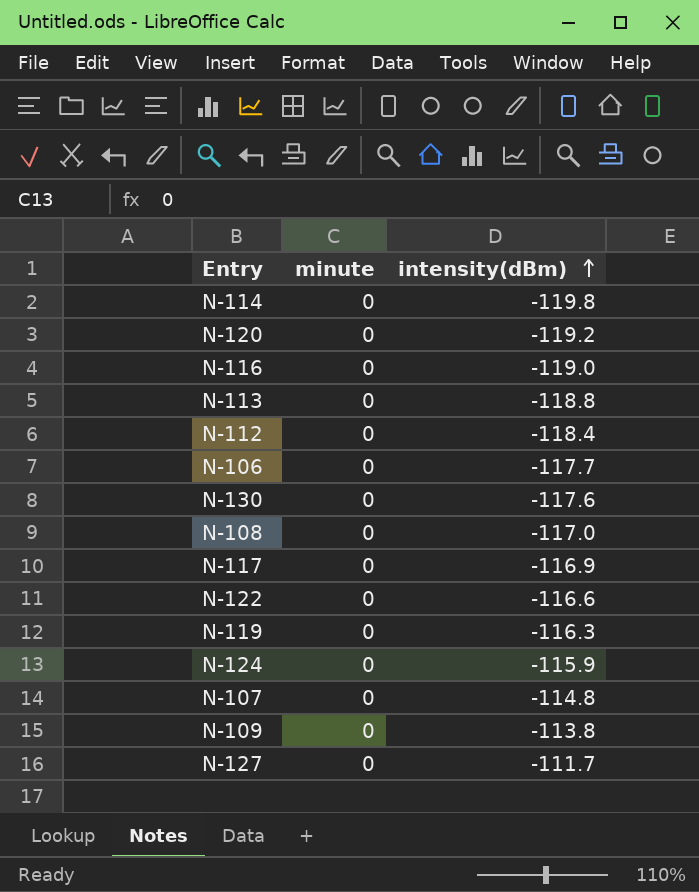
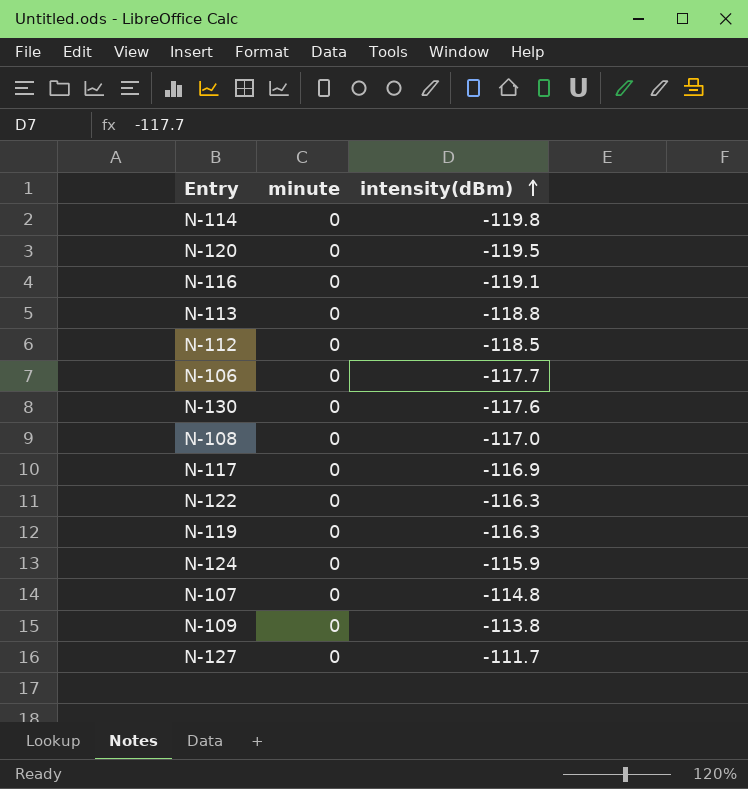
N-120 | intensity(dBm): -119.2 -> -119.5
N-116 | intensity(dBm): -119.0 -> -119.1
N-112 | intensity(dBm): -118.4 -> -118.5
N-122 | intensity(dBm): -116.6 -> -116.3

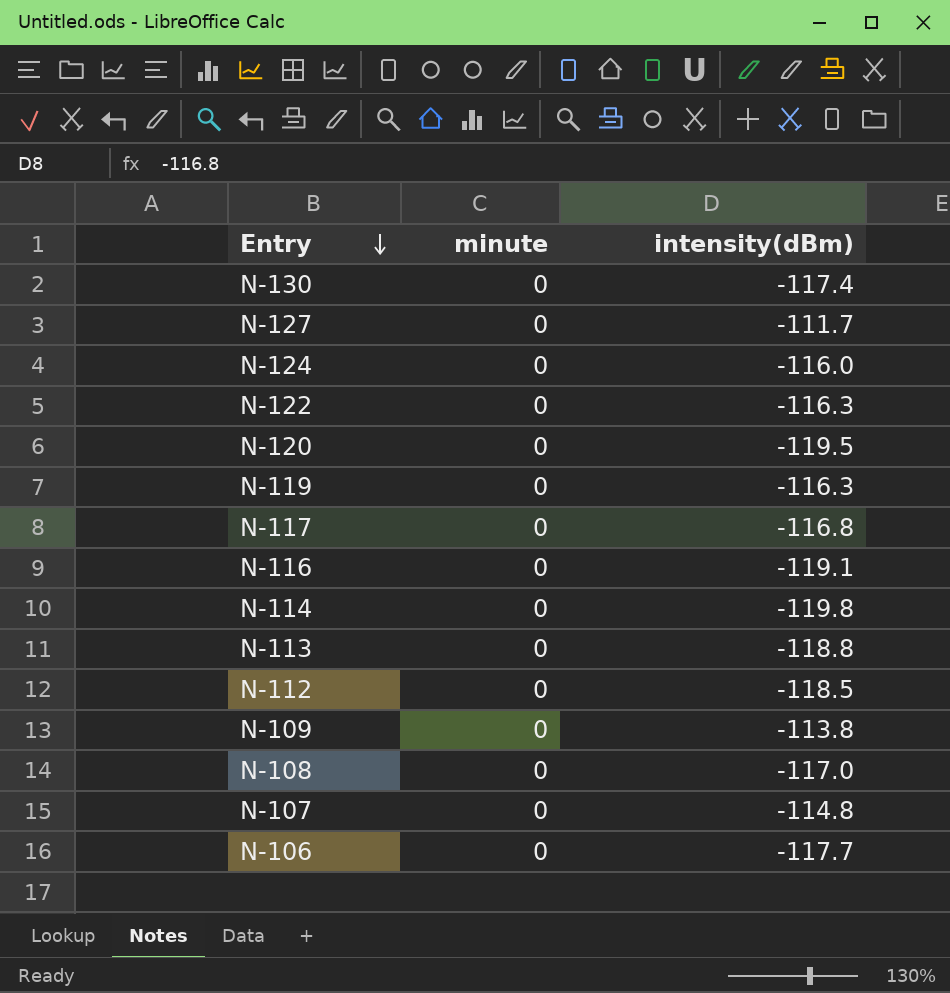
row order: intensity(dBm) ascending -> Entry descending
N-130 | intensity(dBm): -117.6 -> -117.4
N-124 | intensity(dBm): -115.9 -> -116.0
N-117 | intensity(dBm): -116.9 -> -116.8

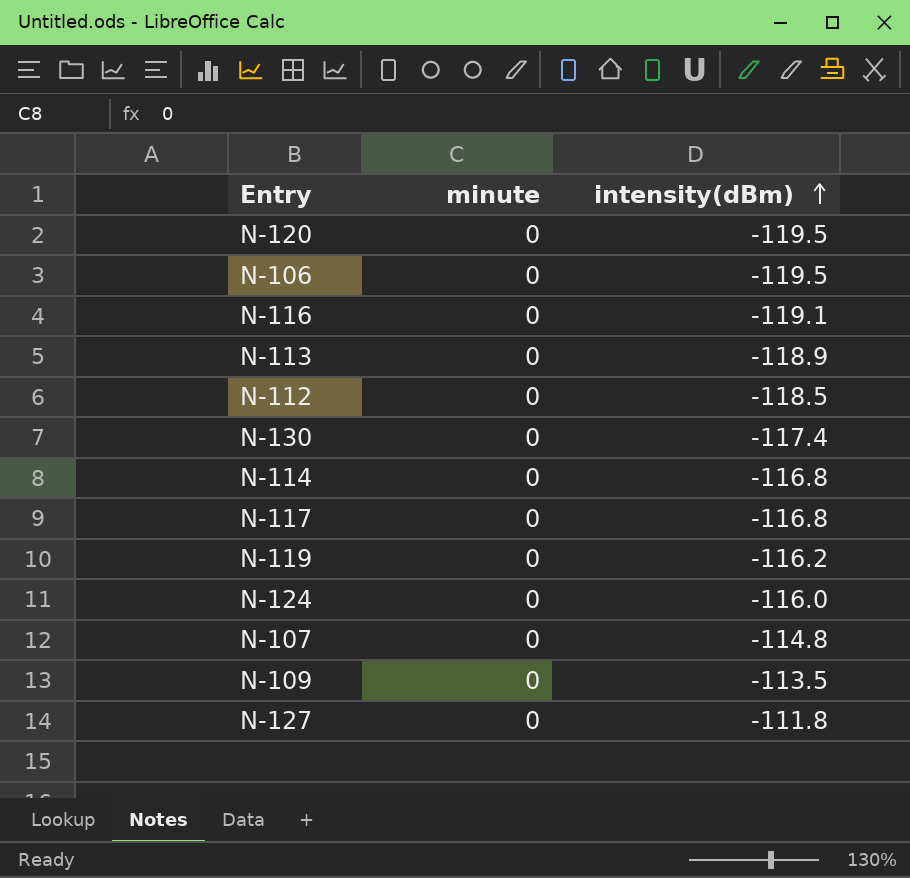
row order: Entry descending -> intensity(dBm) ascending
row N-122: 0 | -116.3 -> none
row N-108: 0 | -117.0 -> none
N-106 | intensity(dBm): -117.7 -> -119.5
N-113 | intensity(dBm): -118.8 -> -118.9
N-114 | intensity(dBm): -119.8 -> -116.8
N-119 | intensity(dBm): -116.3 -> -116.2
N-109 | intensity(dBm): -113.8 -> -113.5
N-127 | intensity(dBm): -111.7 -> -111.8

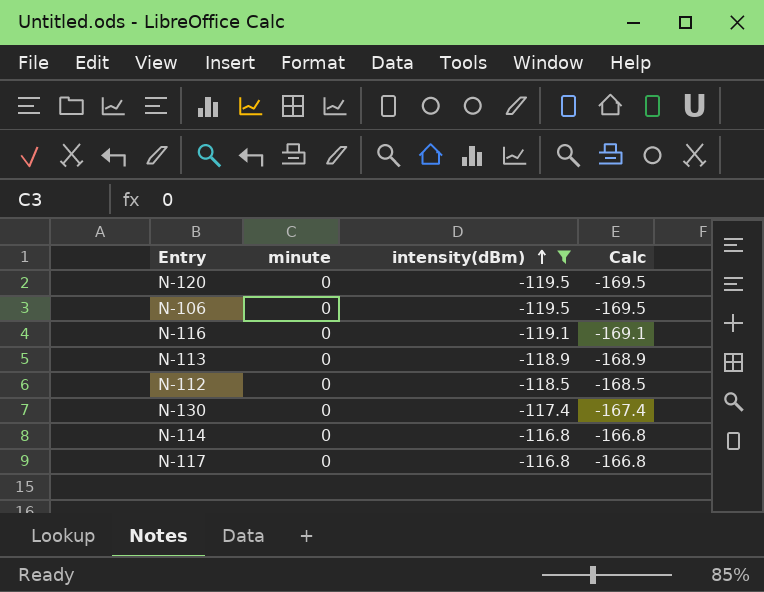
filter: none -> intensity(dBm) <= -116.8
column Calc | formula: none -> [intensity(dBm)] - 50

